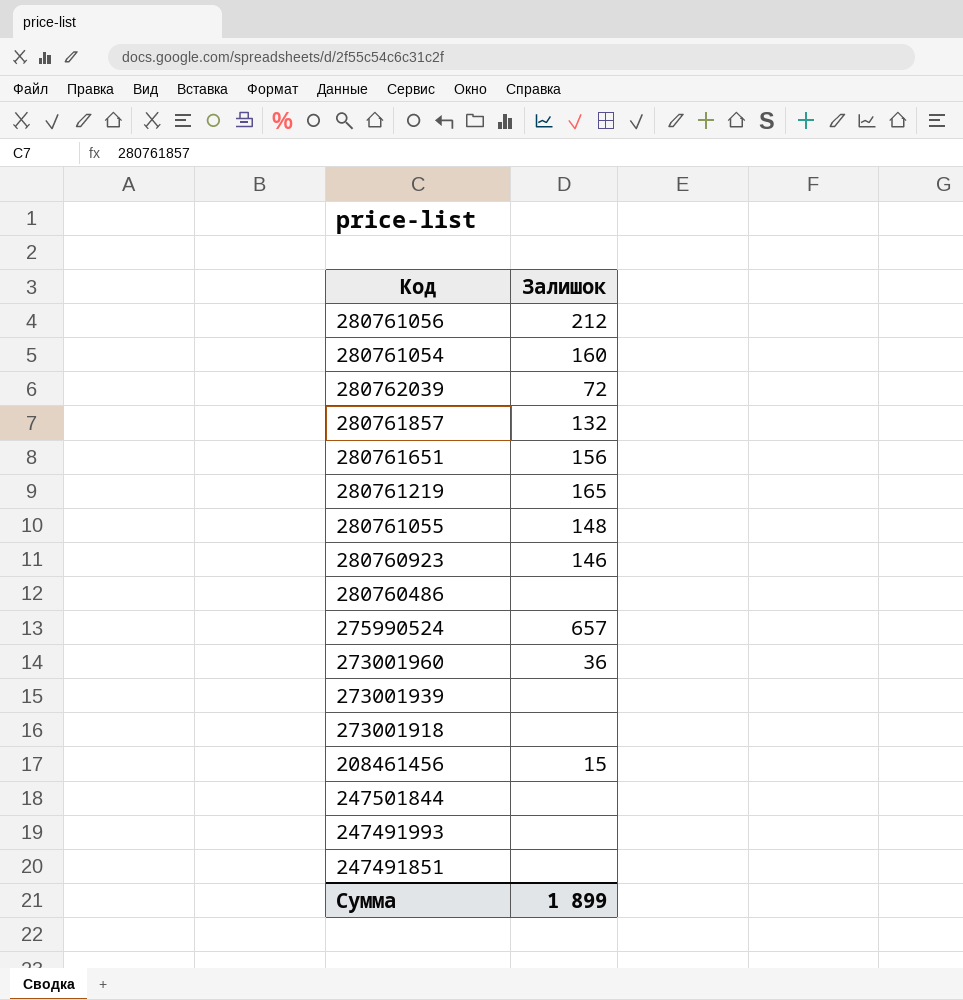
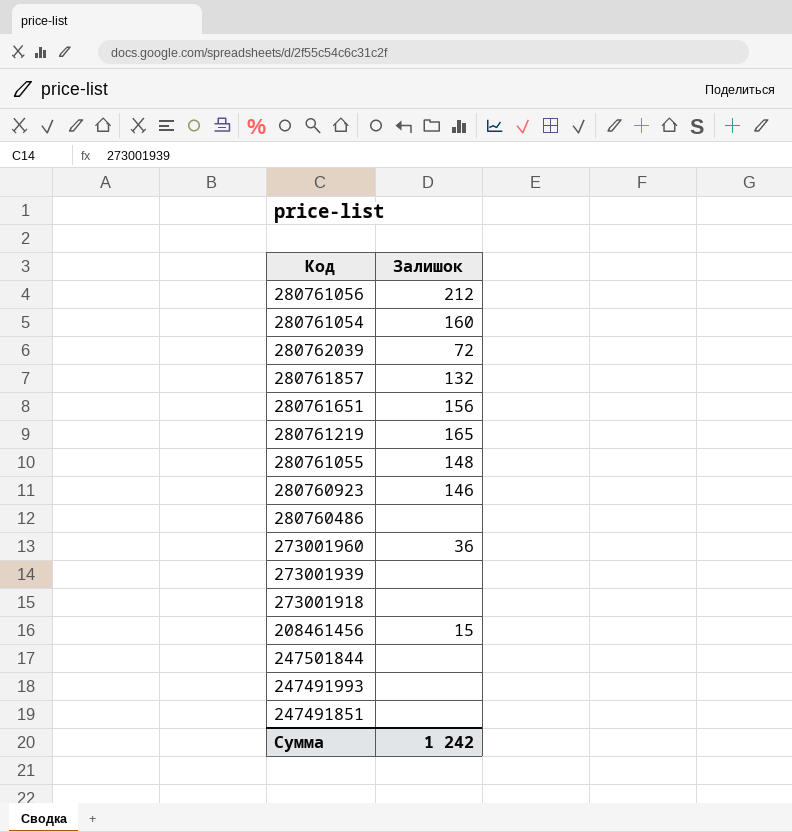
row 275990524: 657 -> none
Сумма | Залишок: 1 899 -> 1 242

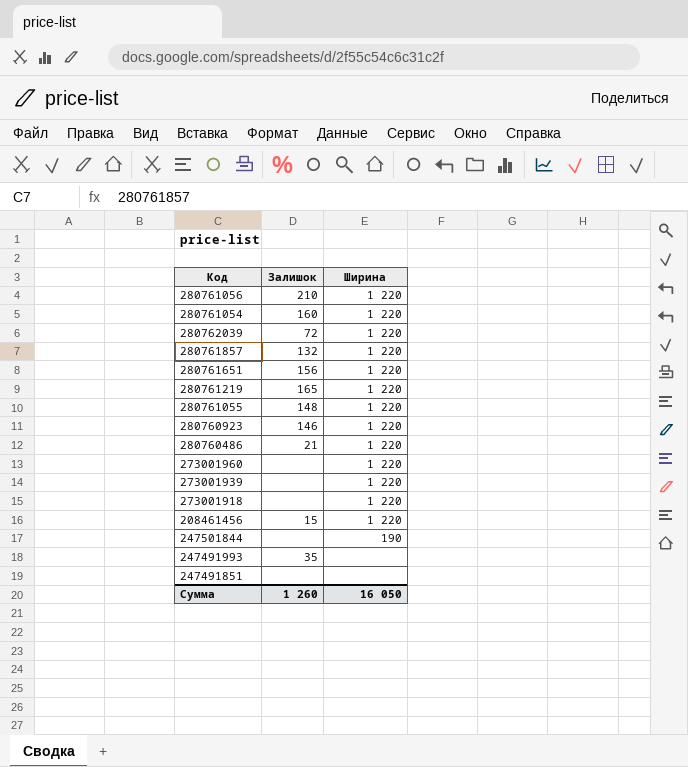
column Ширина | position: none -> 3
280761056 | Залишок: 212 -> 210
280760486 | Залишок: none -> 21
273001960 | Залишок: 36 -> none
247491993 | Залишок: none -> 35
Сумма | Залишок: 1 242 -> 1 260

